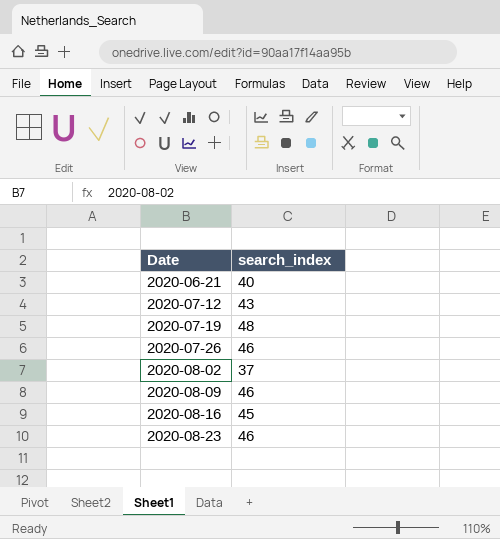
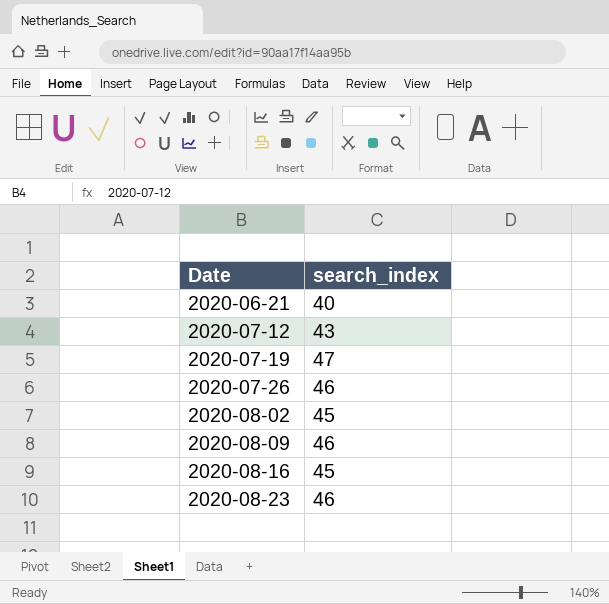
2020-07-19 | search_index: 48 -> 47
2020-08-02 | search_index: 37 -> 45

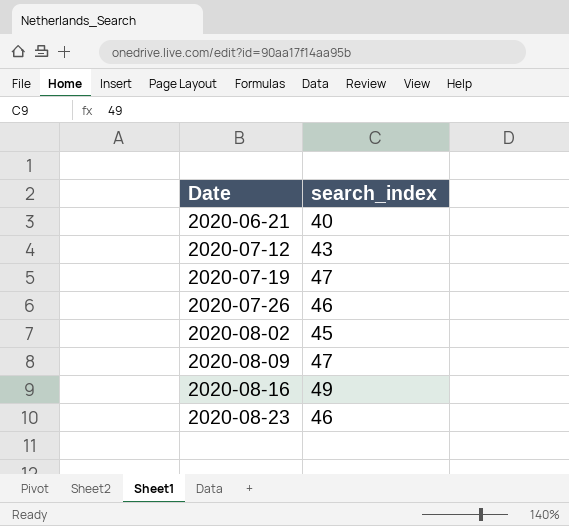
2020-08-09 | search_index: 46 -> 47
2020-08-16 | search_index: 45 -> 49

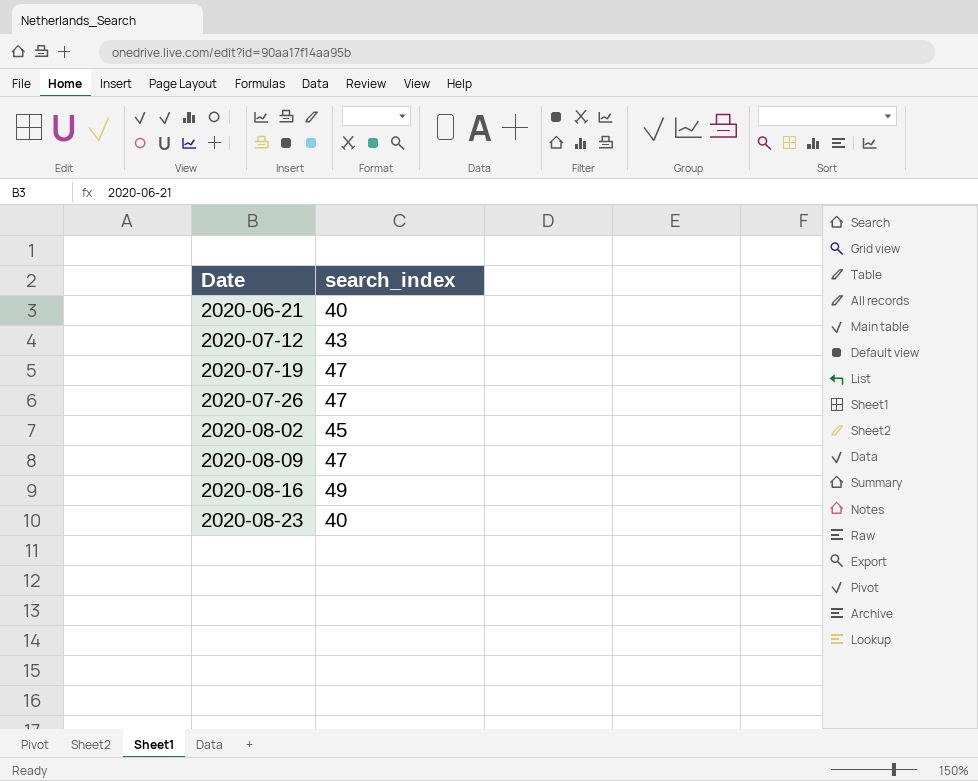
2020-07-26 | search_index: 46 -> 47
2020-08-23 | search_index: 46 -> 40

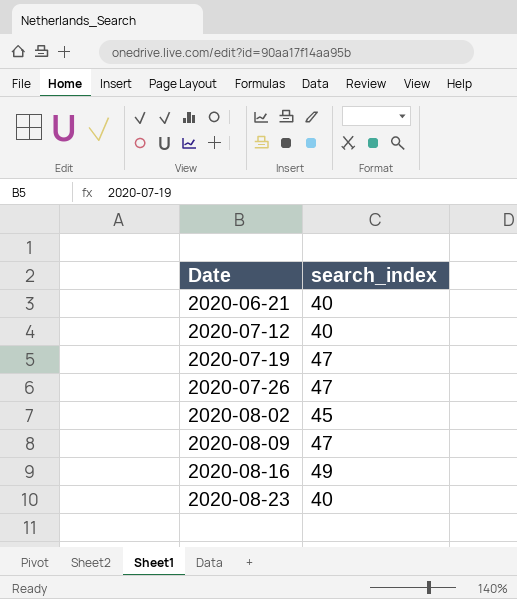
2020-07-12 | search_index: 43 -> 40

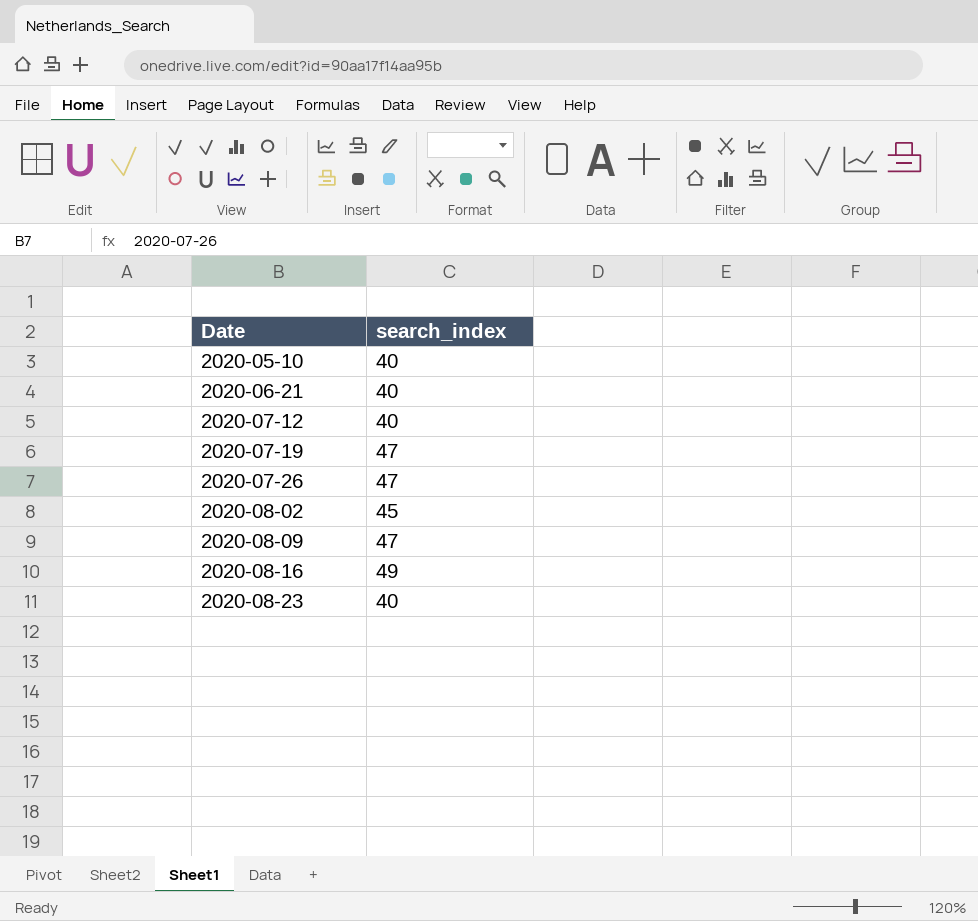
row 2020-05-10: none -> 40

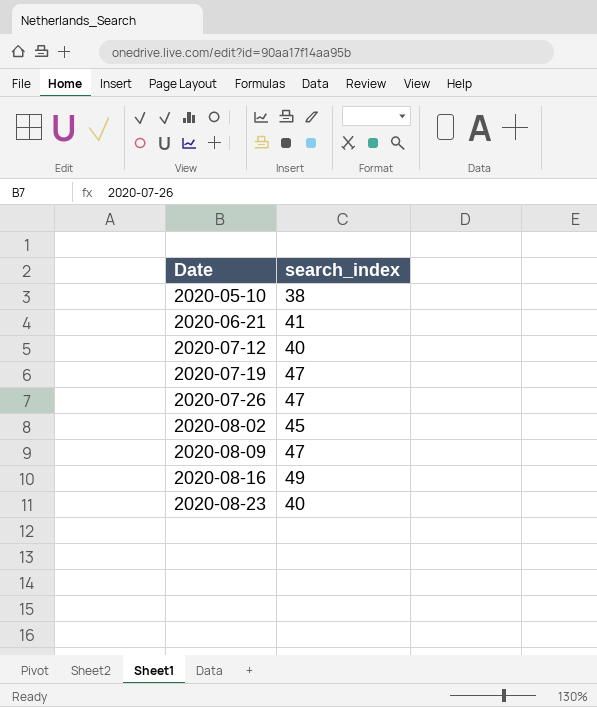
2020-05-10 | search_index: 40 -> 38
2020-06-21 | search_index: 40 -> 41

